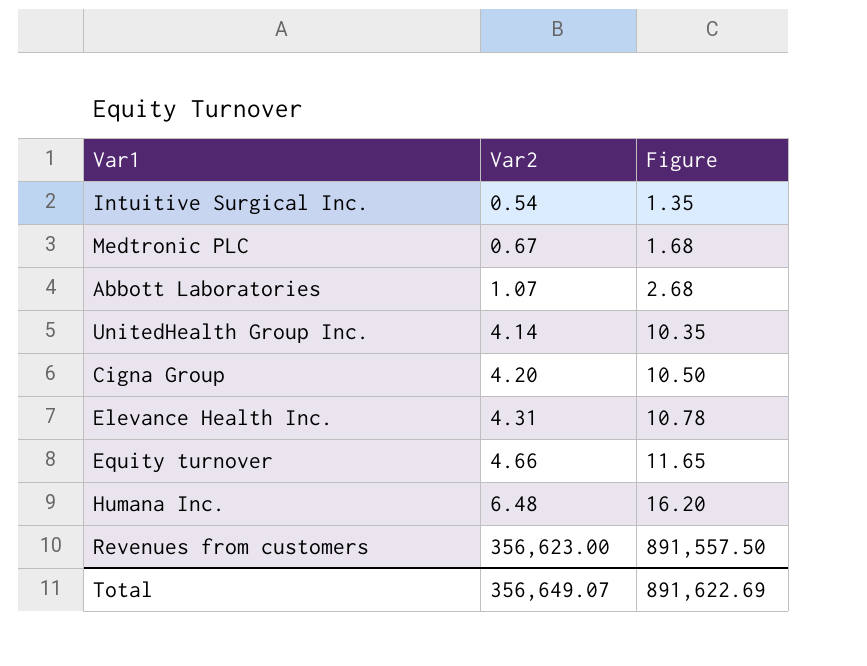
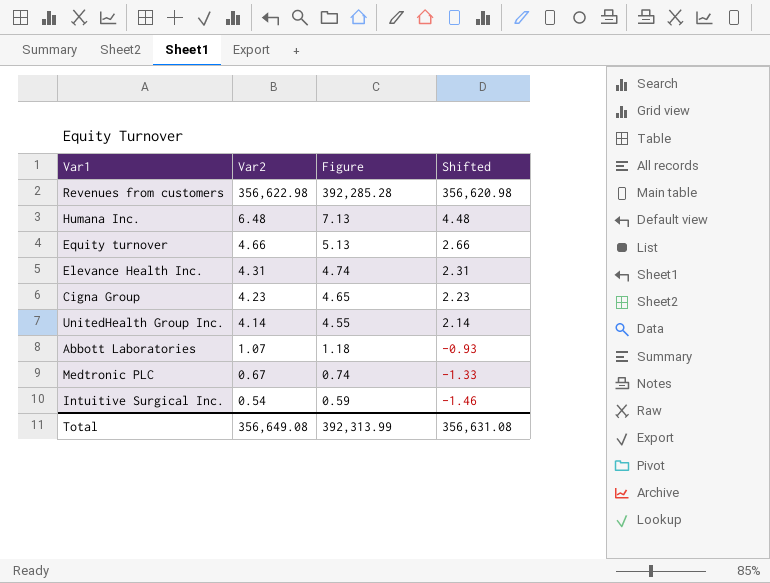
row order: Var2 ascending -> Var2 descending
column Figure | formula: [Var2] * 2.5 -> [Var2] * 1.1
column Shifted | formula: none -> [Var2] - 2
Revenues from customers | Var2: 356,623.00 -> 356,622.98
Cigna Group | Var2: 4.20 -> 4.23
Total | Var2: 356,649.07 -> 356,649.08
Total | Figure: 891,622.69 -> 392,313.99

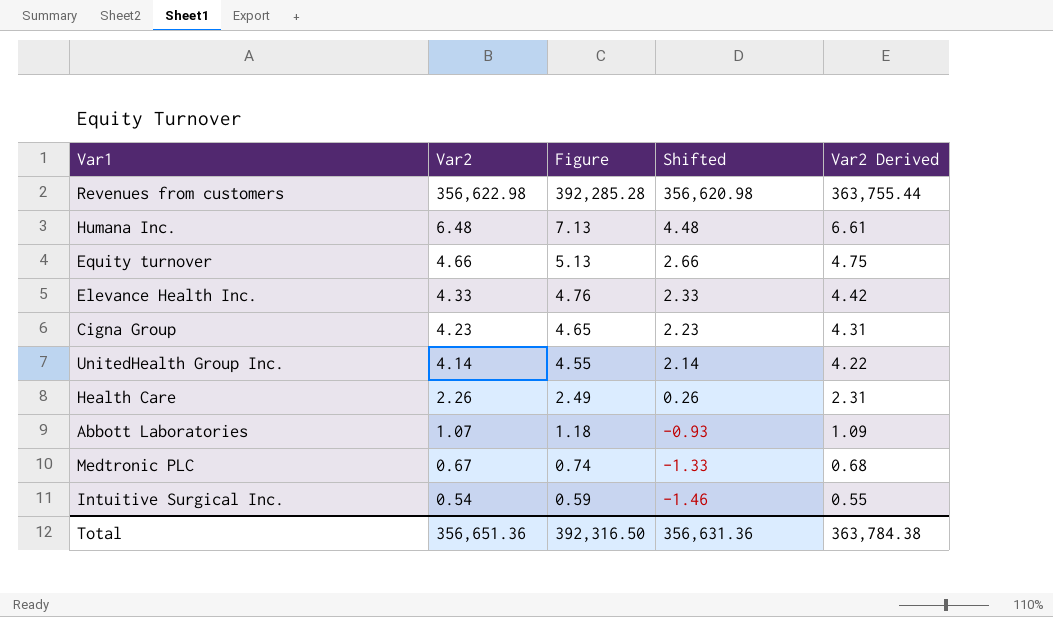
column Var2 Derived | formula: none -> [Var2] * 1.02
Elevance Health Inc. | Var2: 4.31 -> 4.33
Elevance Health Inc. | Figure: 4.74 -> 4.76
Elevance Health Inc. | Shifted: 2.31 -> 2.33
row Health Care: none -> 2.26 | 2.49 | 0.26 | 2.31
Total | Var2: 356,649.08 -> 356,651.36
Total | Figure: 392,313.99 -> 392,316.50
Total | Shifted: 356,631.08 -> 356,631.36

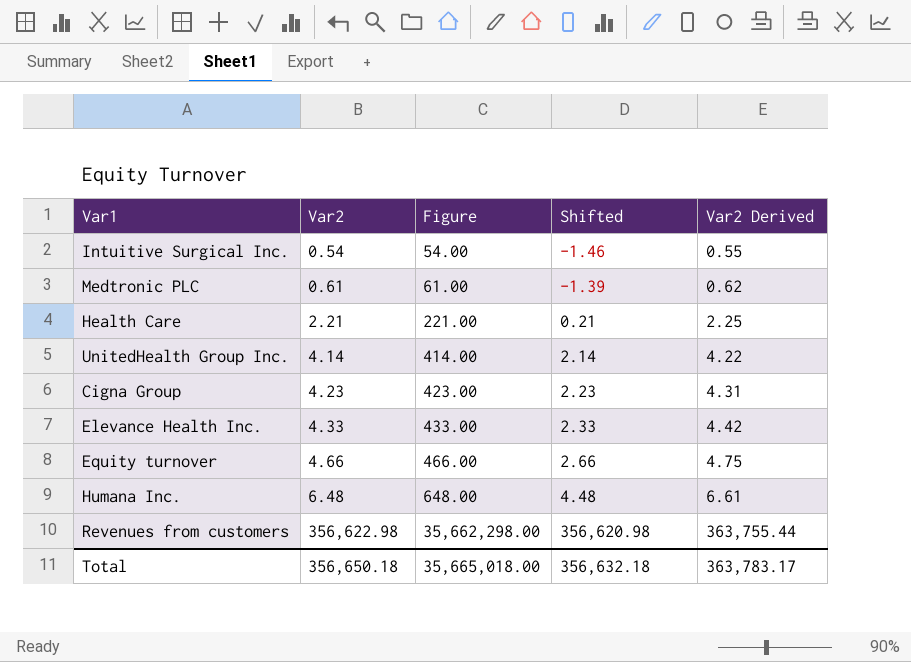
row order: Var2 descending -> Var2 ascending
column Figure | formula: [Var2] * 1.1 -> [Var2] * 100
row Abbott Laboratories: 1.07 | 1.18 | -0.93 | 1.09 -> none
Medtronic PLC | Var2: 0.67 -> 0.61
Medtronic PLC | Shifted: -1.33 -> -1.39
Medtronic PLC | Var2 Derived: 0.68 -> 0.62
Health Care | Var2: 2.26 -> 2.21
Health Care | Shifted: 0.26 -> 0.21
Health Care | Var2 Derived: 2.31 -> 2.25
Total | Var2: 356,651.36 -> 356,650.18
Total | Figure: 392,316.50 -> 35,665,018.00
Total | Shifted: 356,631.36 -> 356,632.18
Total | Var2 Derived: 363,784.38 -> 363,783.17

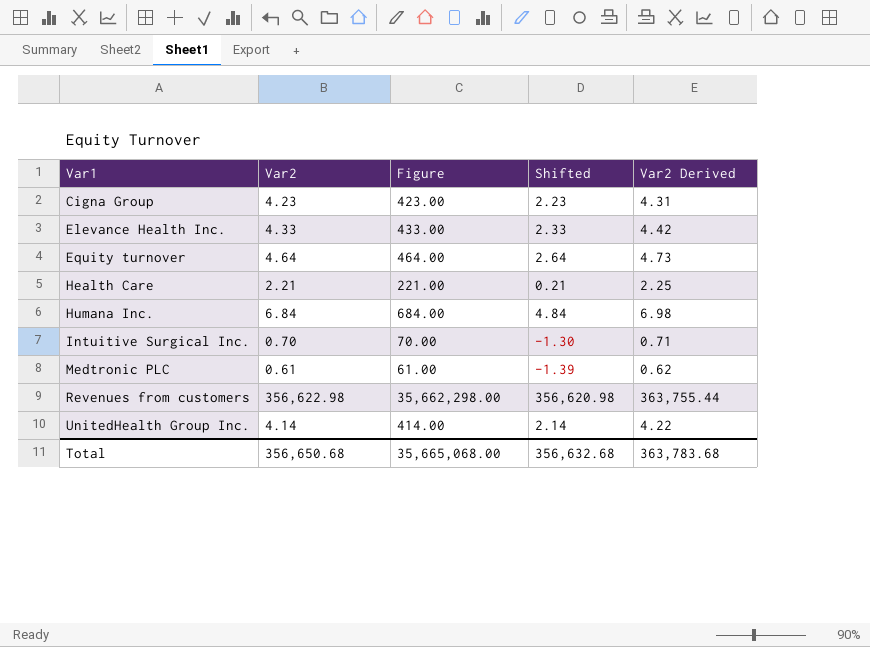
row order: Var2 ascending -> Var1 ascending
Equity turnover | Var2: 4.66 -> 4.64
Equity turnover | Figure: 466.00 -> 464.00
Equity turnover | Shifted: 2.66 -> 2.64
Equity turnover | Var2 Derived: 4.75 -> 4.73
Humana Inc. | Var2: 6.48 -> 6.84
Humana Inc. | Figure: 648.00 -> 684.00
Humana Inc. | Shifted: 4.48 -> 4.84
Humana Inc. | Var2 Derived: 6.61 -> 6.98
Intuitive Surgical Inc. | Var2: 0.54 -> 0.70
Intuitive Surgical Inc. | Figure: 54.00 -> 70.00
Intuitive Surgical Inc. | Shifted: -1.46 -> -1.30
Intuitive Surgical Inc. | Var2 Derived: 0.55 -> 0.71
Total | Var2: 356,650.18 -> 356,650.68
Total | Figure: 35,665,018.00 -> 35,665,068.00
Total | Shifted: 356,632.18 -> 356,632.68
Total | Var2 Derived: 363,783.17 -> 363,783.68

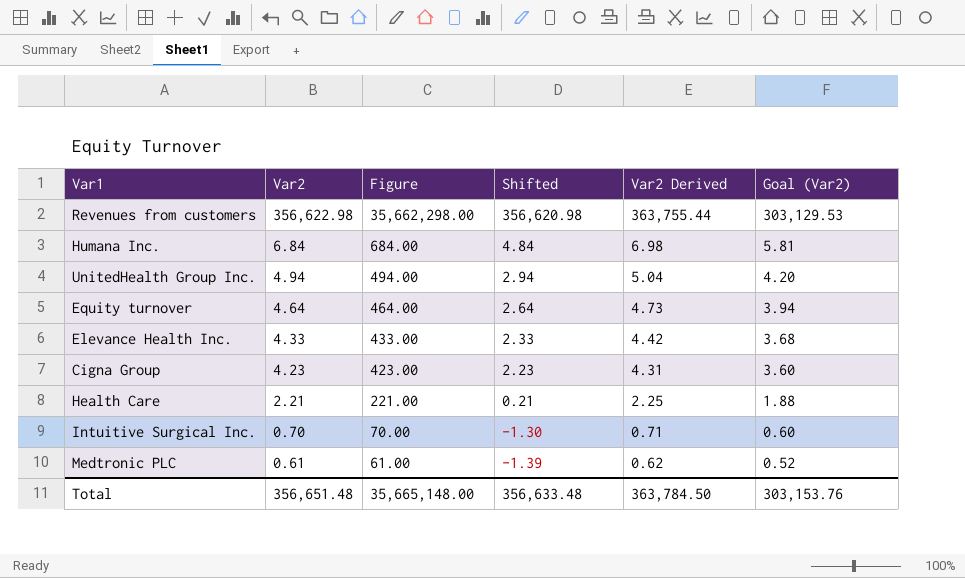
row order: Var1 ascending -> Var2 descending
column Goal (Var2) | formula: none -> [Var2] * 0.85
UnitedHealth Group Inc. | Var2: 4.14 -> 4.94
UnitedHealth Group Inc. | Figure: 414.00 -> 494.00
UnitedHealth Group Inc. | Shifted: 2.14 -> 2.94
UnitedHealth Group Inc. | Var2 Derived: 4.22 -> 5.04
Total | Var2: 356,650.68 -> 356,651.48
Total | Figure: 35,665,068.00 -> 35,665,148.00
Total | Shifted: 356,632.68 -> 356,633.48
Total | Var2 Derived: 363,783.68 -> 363,784.50

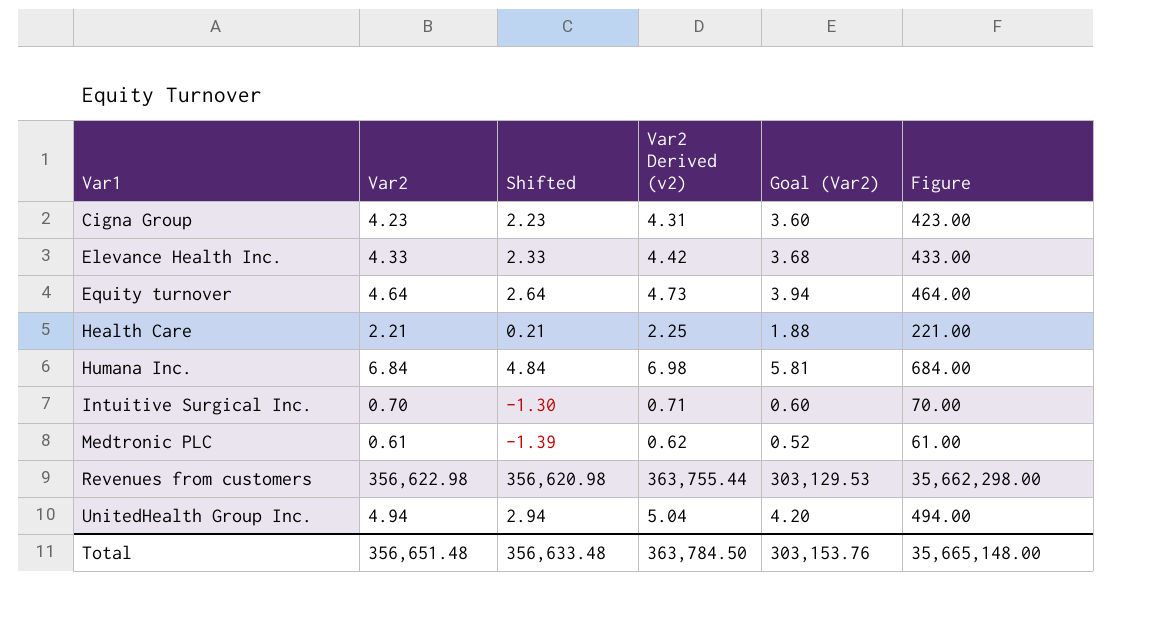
row order: Var2 descending -> Var1 ascending
column name: Var2 Derived -> Var2 Derived (v2)
column Figure | position: 3 -> 6

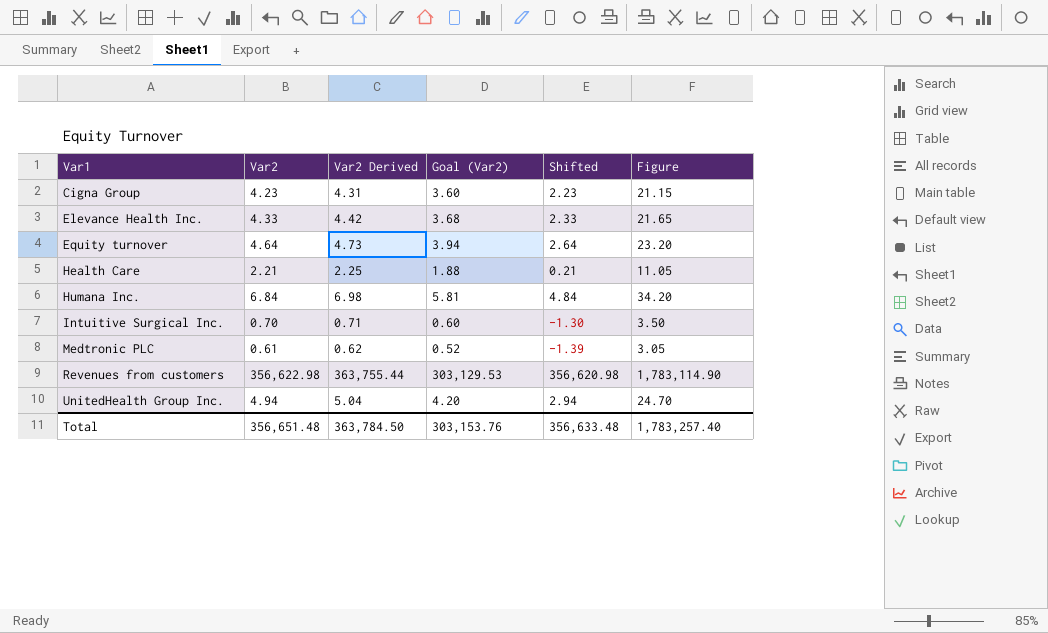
column name: Var2 Derived (v2) -> Var2 Derived
column Shifted | position: 3 -> 5
column Figure | formula: [Var2] * 100 -> [Var2] * 5
Total | Figure: 35,665,148.00 -> 1,783,257.40

